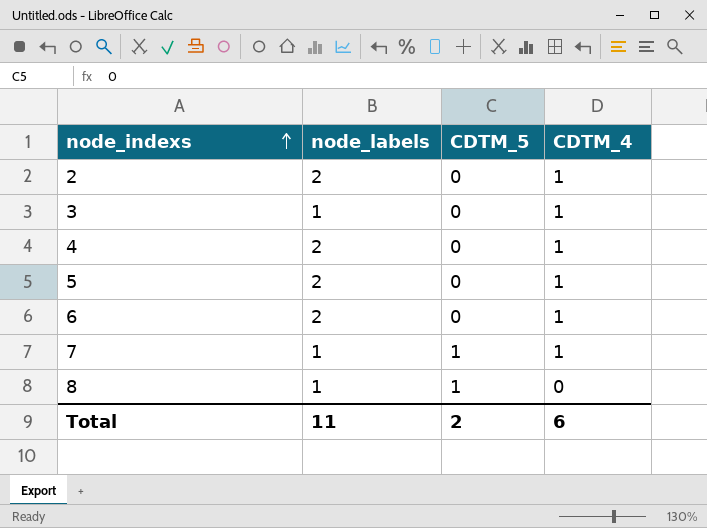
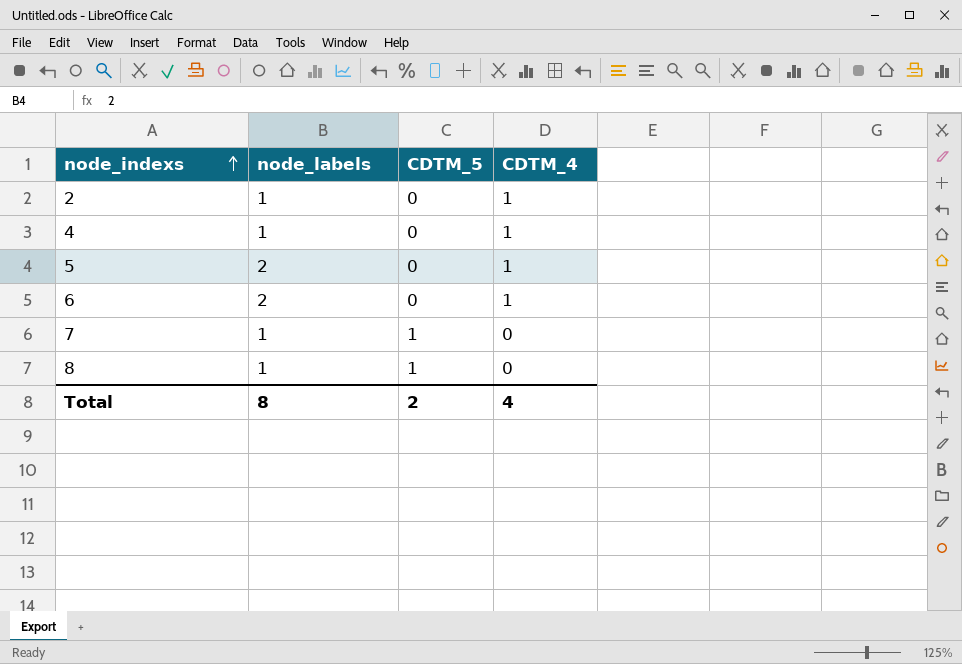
row 3: 1 | 0 | 1 -> none
2 | node_labels: 2 -> 1
4 | node_labels: 2 -> 1
7 | CDTM_4: 1 -> 0
Total | node_labels: 11 -> 8
Total | CDTM_4: 6 -> 4

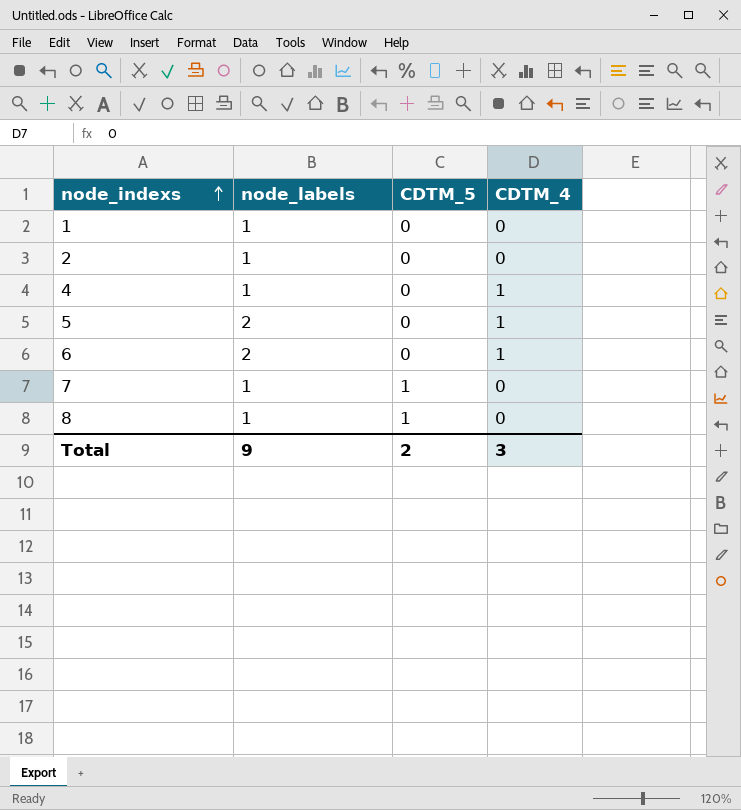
row 1: none -> 1 | 0 | 0
2 | CDTM_4: 1 -> 0
Total | node_labels: 8 -> 9
Total | CDTM_4: 4 -> 3

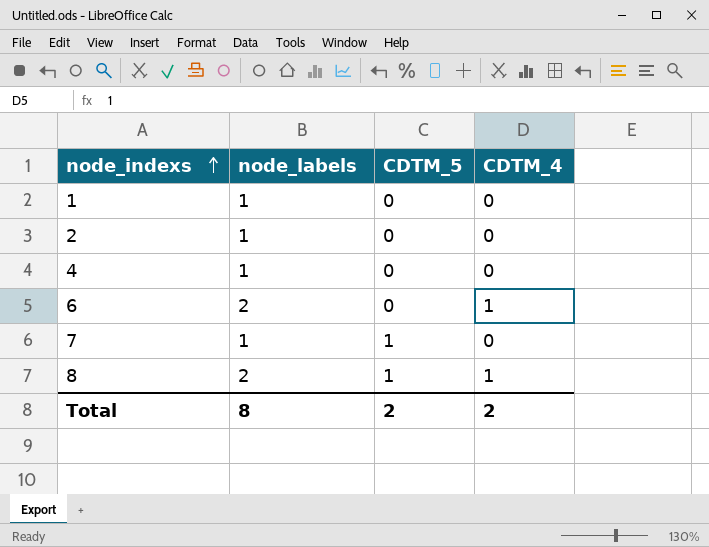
row 5: 2 | 0 | 1 -> none
4 | CDTM_4: 1 -> 0
8 | node_labels: 1 -> 2
8 | CDTM_4: 0 -> 1
Total | node_labels: 9 -> 8
Total | CDTM_4: 3 -> 2

